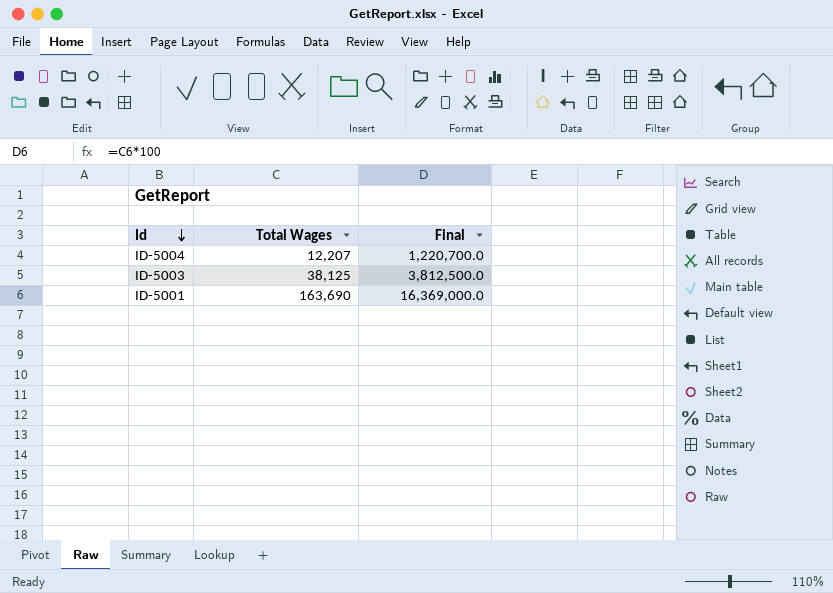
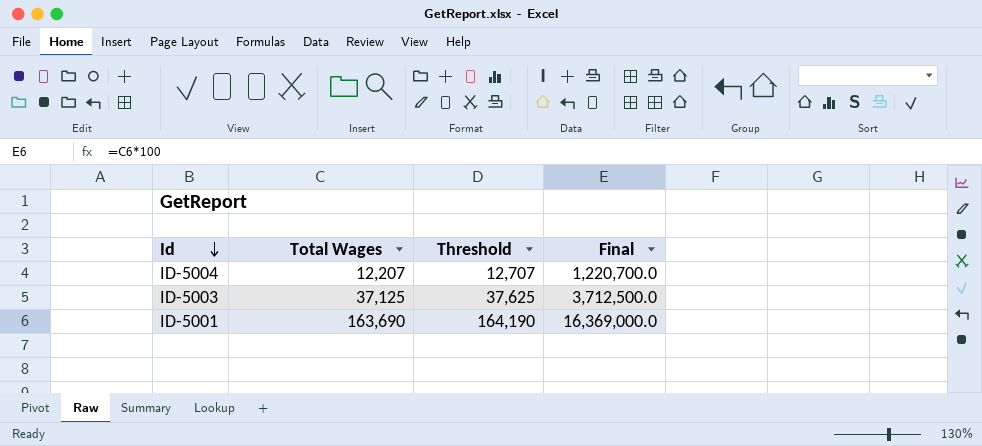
column Threshold | formula: none -> [Total Wages] + 500
ID-5003 | Total Wages: 38,125 -> 37,125
ID-5003 | Final: 3,812,500.0 -> 3,712,500.0

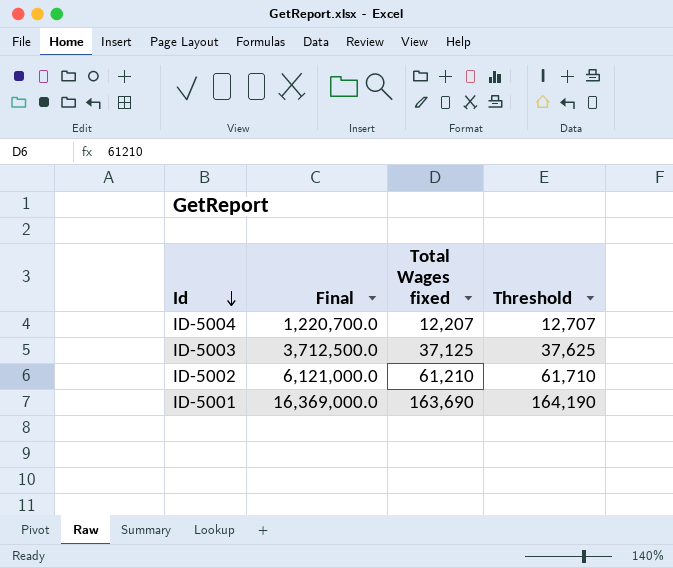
column Final | position: 4 -> 2
column name: Total Wages -> Total Wages fixed
row ID-5002: none -> 6,121,000.0 | 61,210 | 61,710

